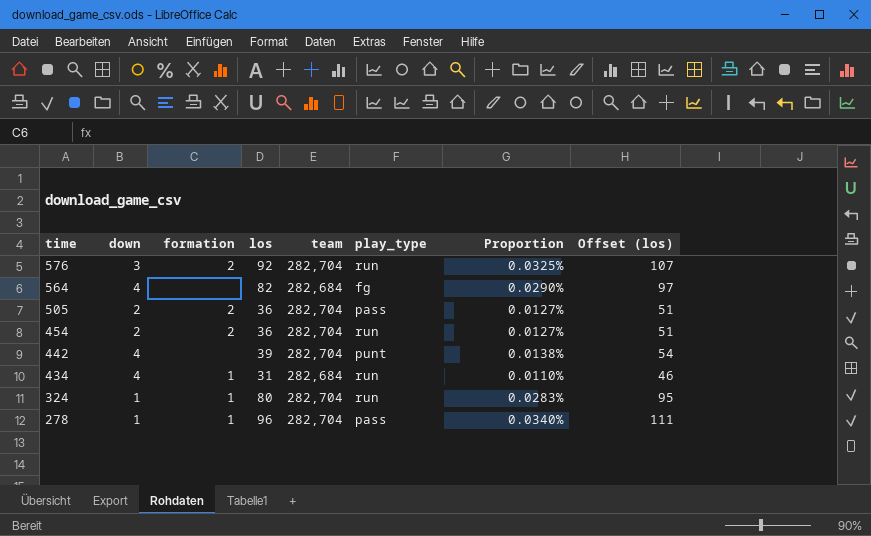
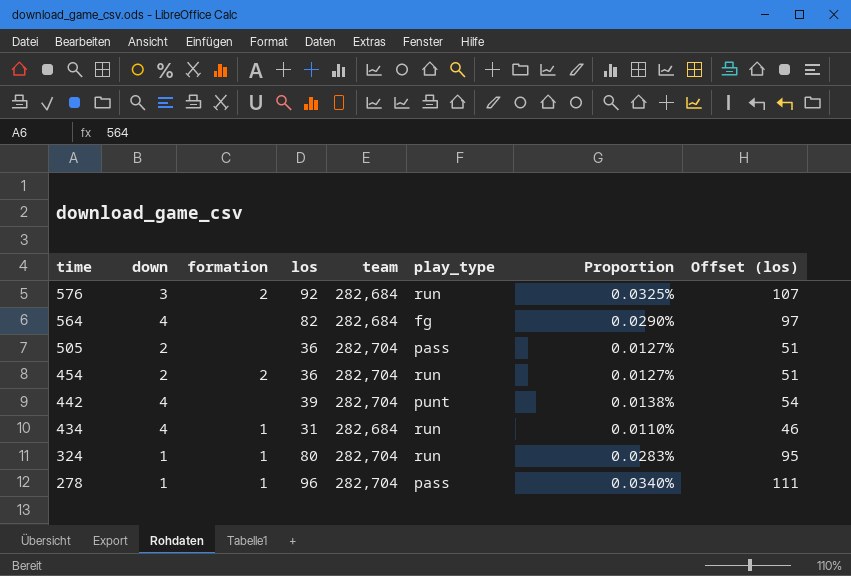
576 | team: 282,704 -> 282,684
505 | formation: 2 -> none

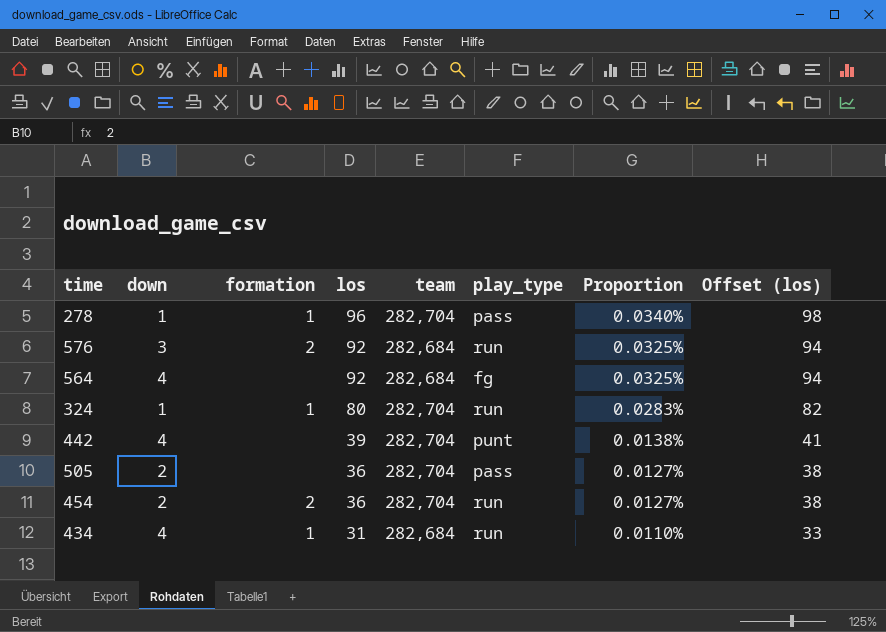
row order: time descending -> los descending
column Offset (los) | formula: [los] + 15 -> [los] + 2
564 | los: 82 -> 92
564 | Proportion: 0.0290% -> 0.0325%

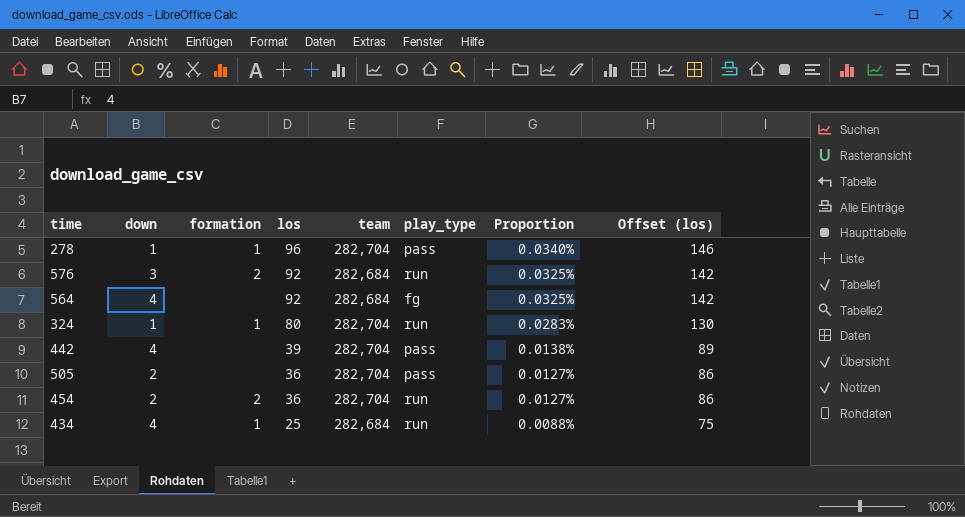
column Offset (los) | formula: [los] + 2 -> [los] + 50
442 | play_type: punt -> pass
434 | los: 31 -> 25
434 | Proportion: 0.0110% -> 0.0088%

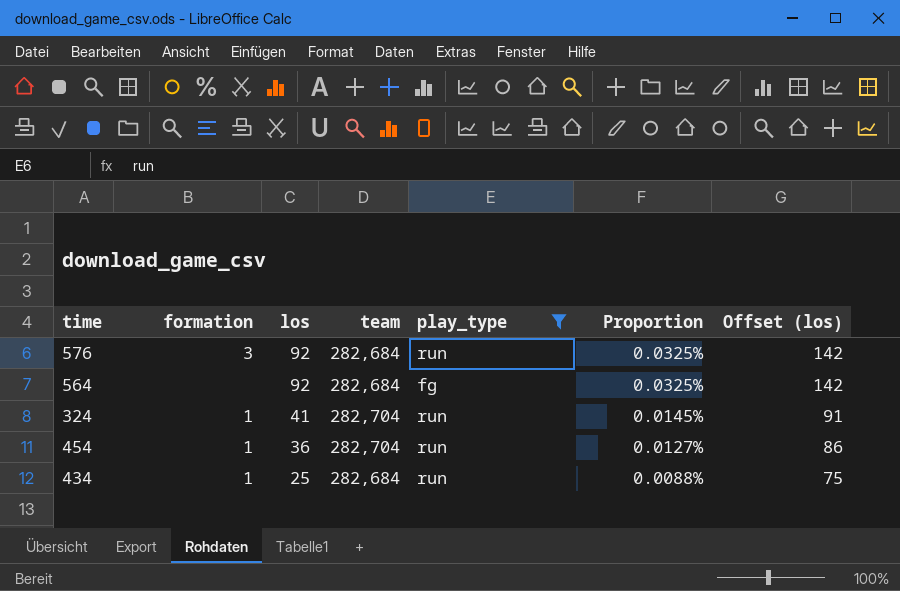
filter: none -> play_type != pass
column down | position: 2 -> none
576 | formation: 2 -> 3
324 | los: 80 -> 41
324 | Proportion: 0.0283% -> 0.0145%
324 | Offset (los): 130 -> 91
454 | formation: 2 -> 1

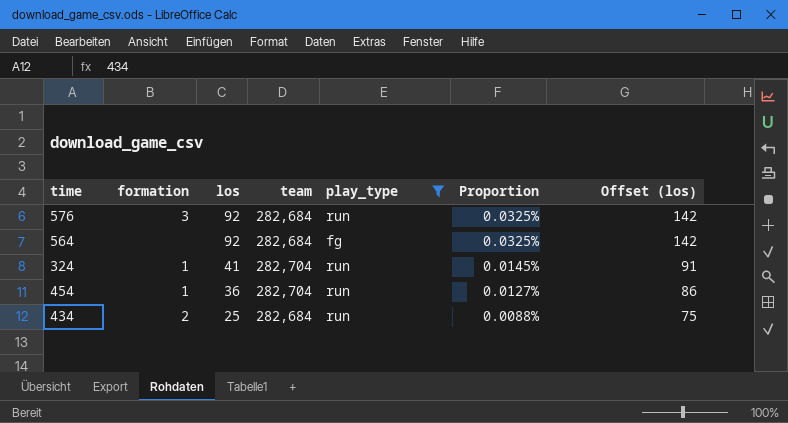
434 | formation: 1 -> 2

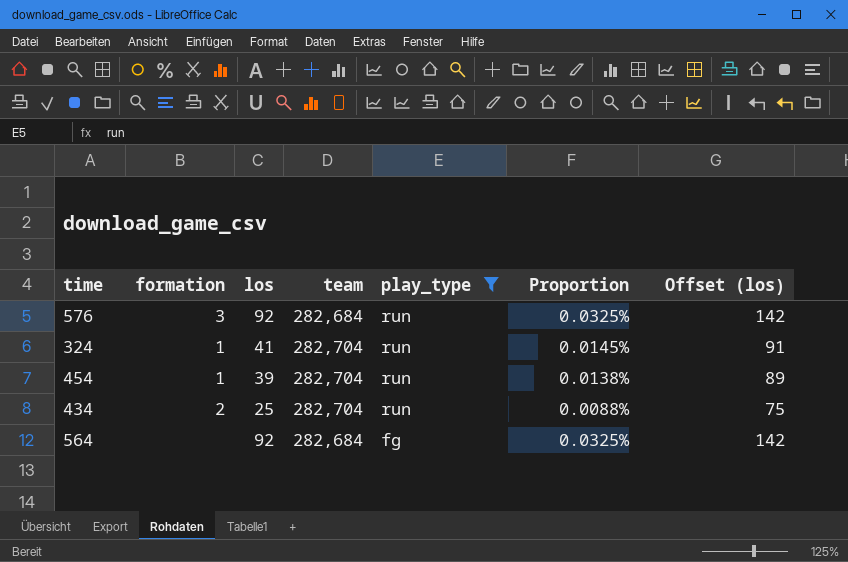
row order: los descending -> play_type descending
454 | los: 36 -> 39
454 | Proportion: 0.0127% -> 0.0138%
454 | Offset (los): 86 -> 89
434 | team: 282,684 -> 282,704

